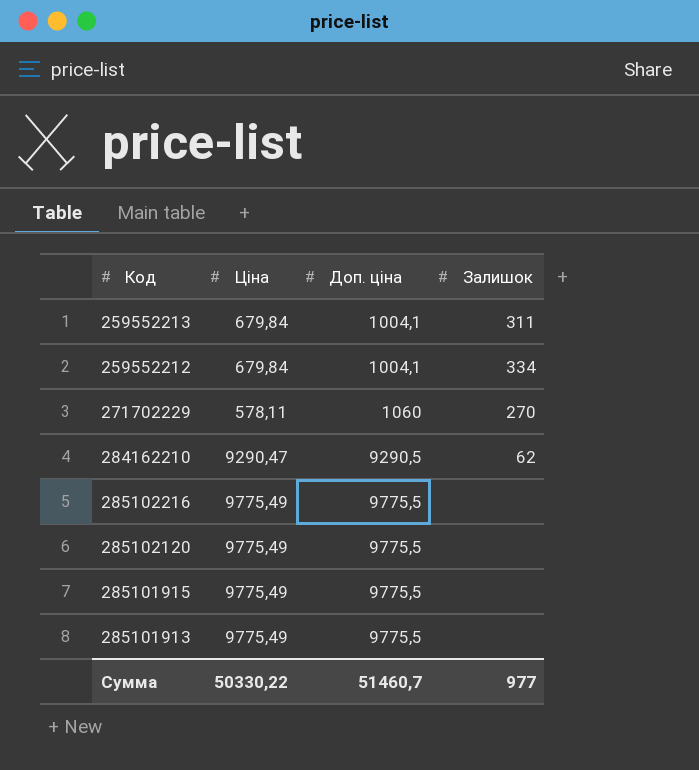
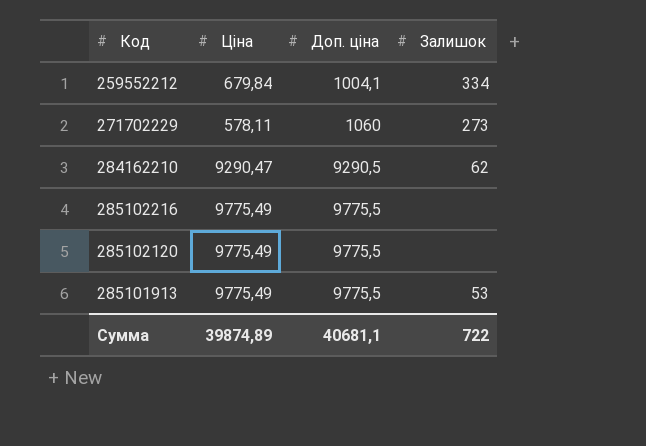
row 259552213: 679,84 | 1004,1 | 311 -> none
row 285101915: 9775,49 | 9775,5 | none -> none
271702229 | Залишок: 270 -> 273
285101913 | Залишок: none -> 53
Сумма | Ціна: 50330,22 -> 39874,89
Сумма | Доп. ціна: 51460,7 -> 40681,1
Сумма | Залишок: 977 -> 722

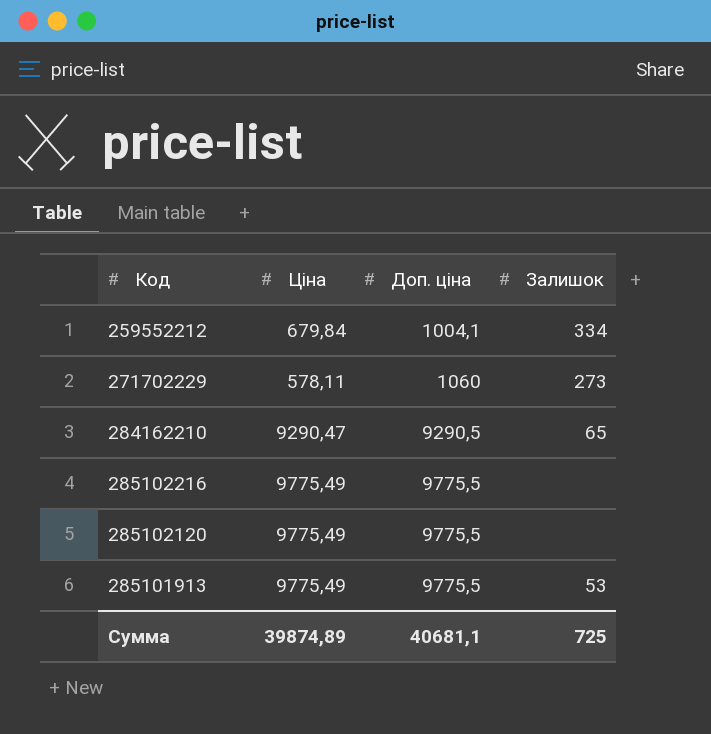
284162210 | Залишок: 62 -> 65
Сумма | Залишок: 722 -> 725

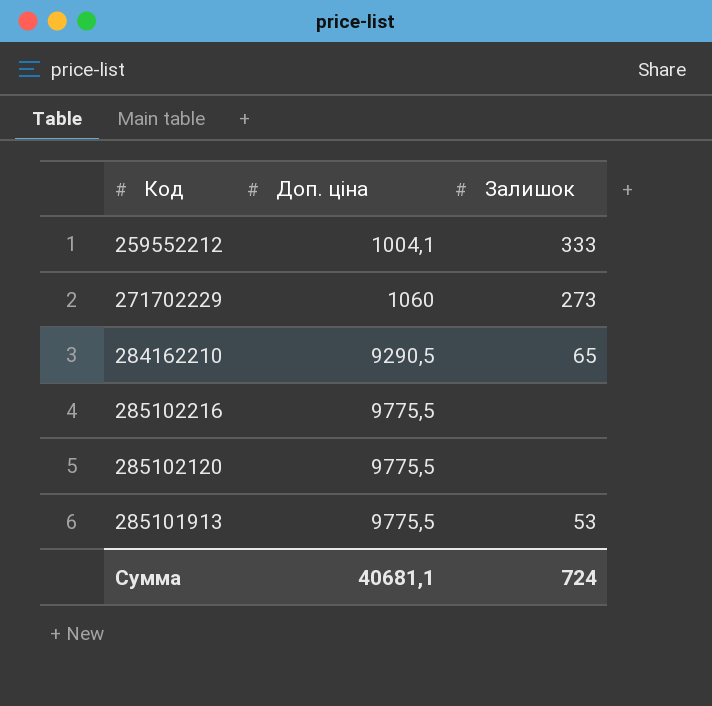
column Ціна | position: 2 -> none
259552212 | Залишок: 334 -> 333
Сумма | Залишок: 725 -> 724

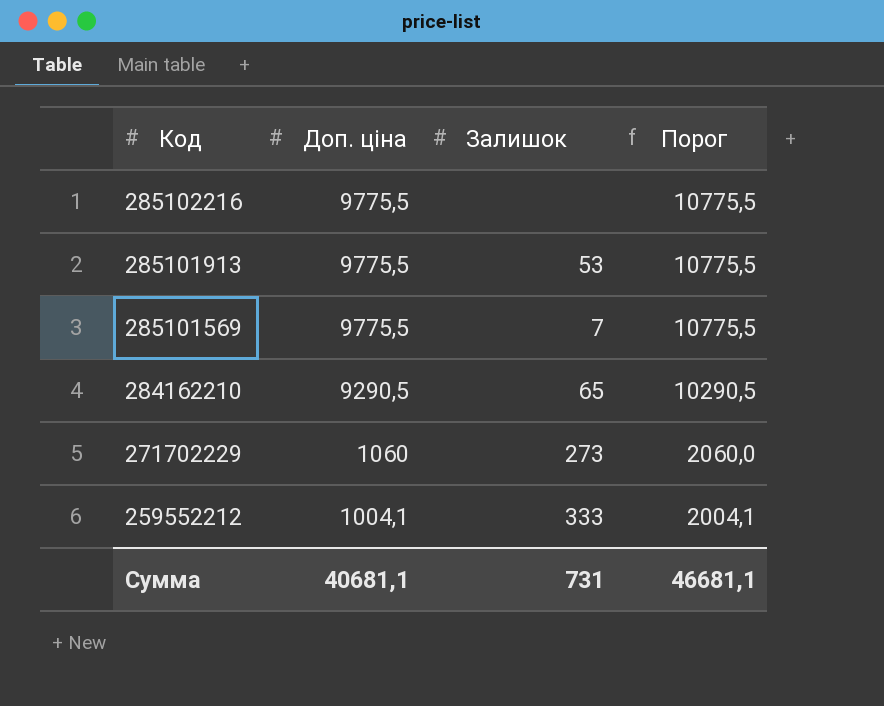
row order: Доп. ціна ascending -> Код descending
column Порог | formula: none -> [Доп. ціна] + 1000
row 285102120: 9775,5 | none -> none
row 285101569: none -> 9775,5 | 7 | 10775,5
Сумма | Залишок: 724 -> 731

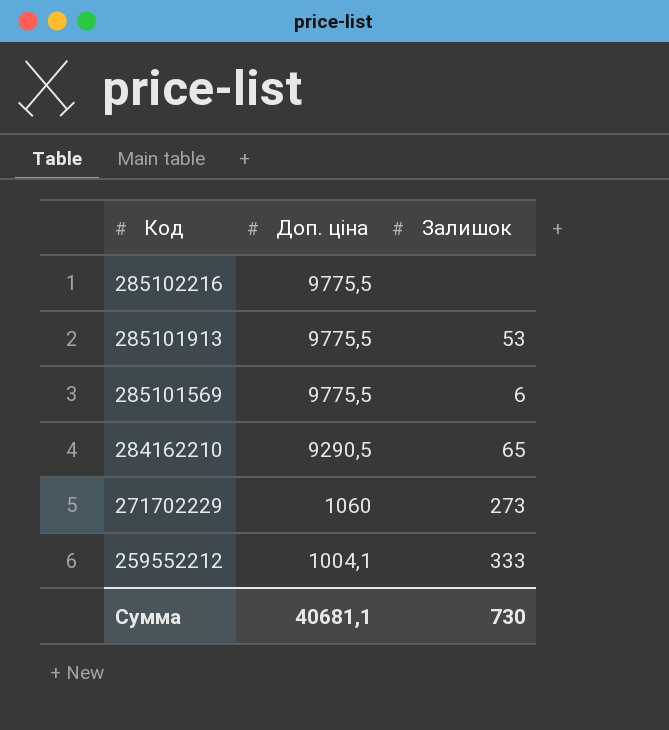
column Порог | formula: [Доп. ціна] + 1000 -> none
285101569 | Залишок: 7 -> 6
Сумма | Залишок: 731 -> 730

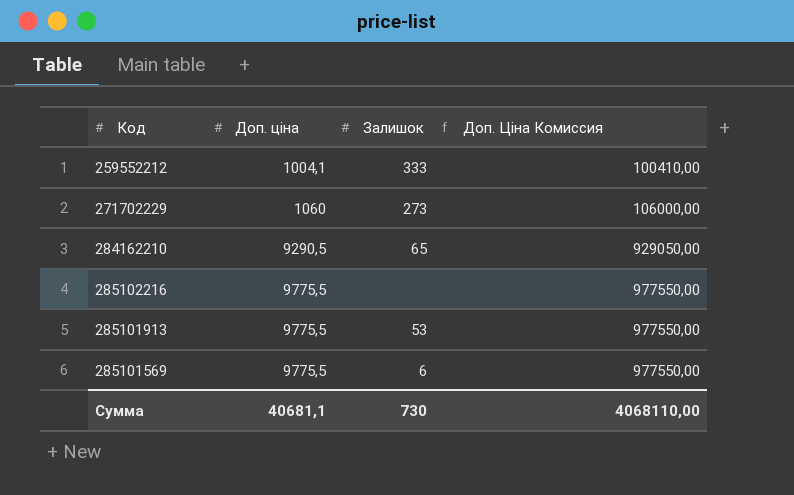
row order: Код descending -> Доп. ціна ascending
column Доп. Ціна Комиссия | formula: none -> [Доп. ціна] * 100

